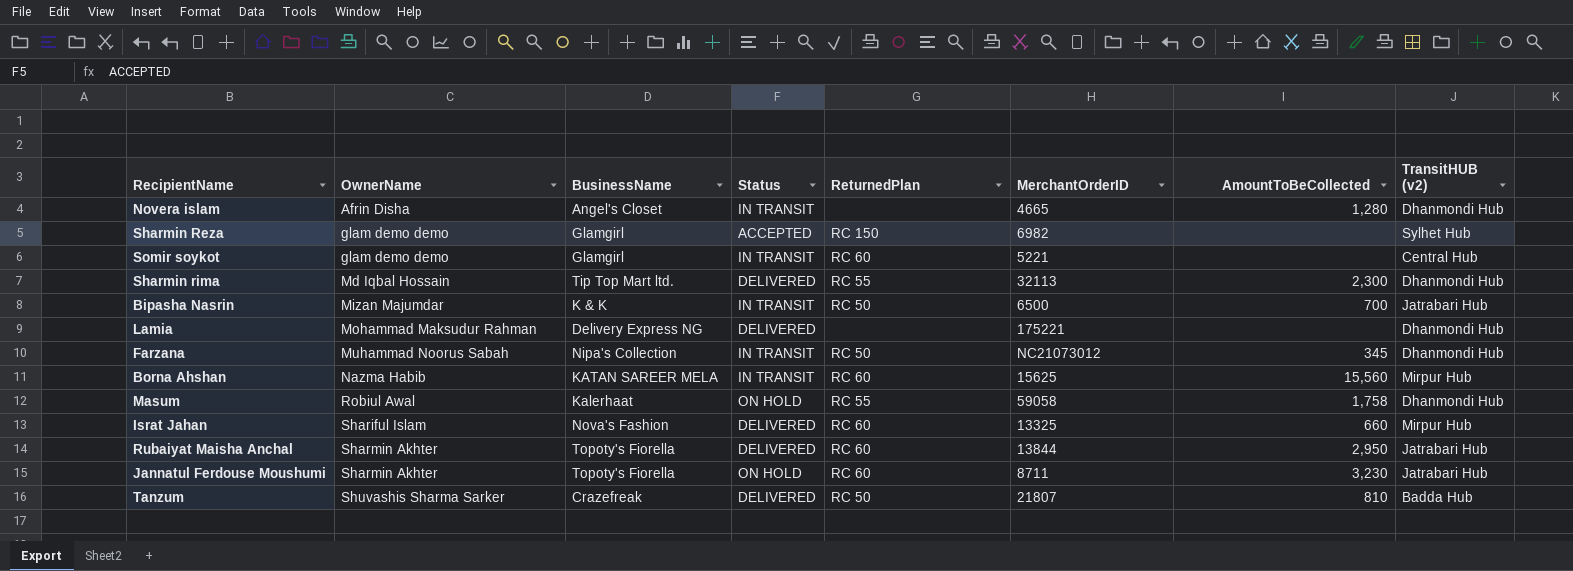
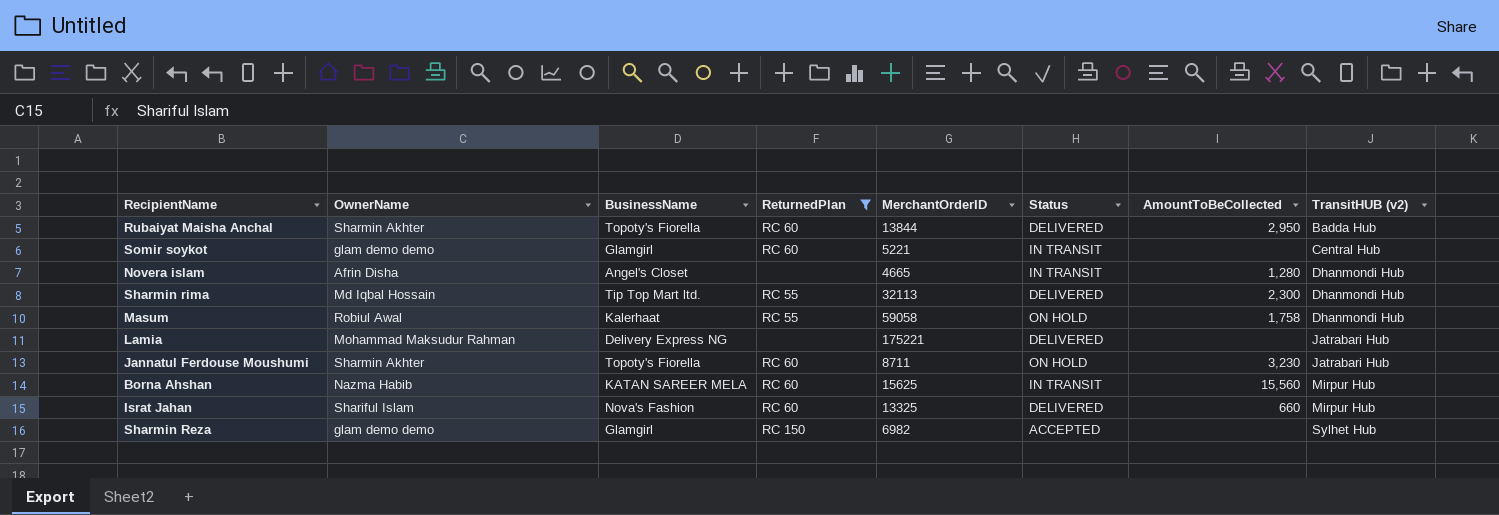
filter: none -> ReturnedPlan != RC 50
row order: OwnerName ascending -> TransitHUB (v2) ascending
column Status | position: 4 -> 6
Rubaiyat Maisha Anchal | TransitHUB (v2): Jatrabari Hub -> Badda Hub
Lamia | TransitHUB (v2): Dhanmondi Hub -> Jatrabari Hub

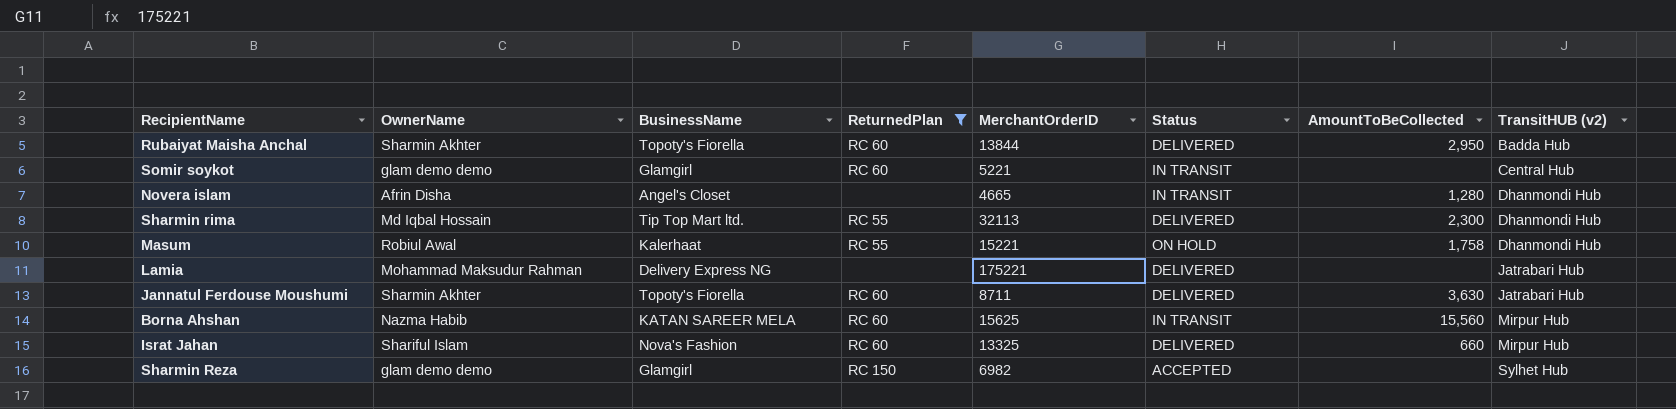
Masum | MerchantOrderID: 59058 -> 15221
Jannatul Ferdouse Moushumi | Status: ON HOLD -> DELIVERED
Jannatul Ferdouse Moushumi | AmountToBeCollected: 3,230 -> 3,630

